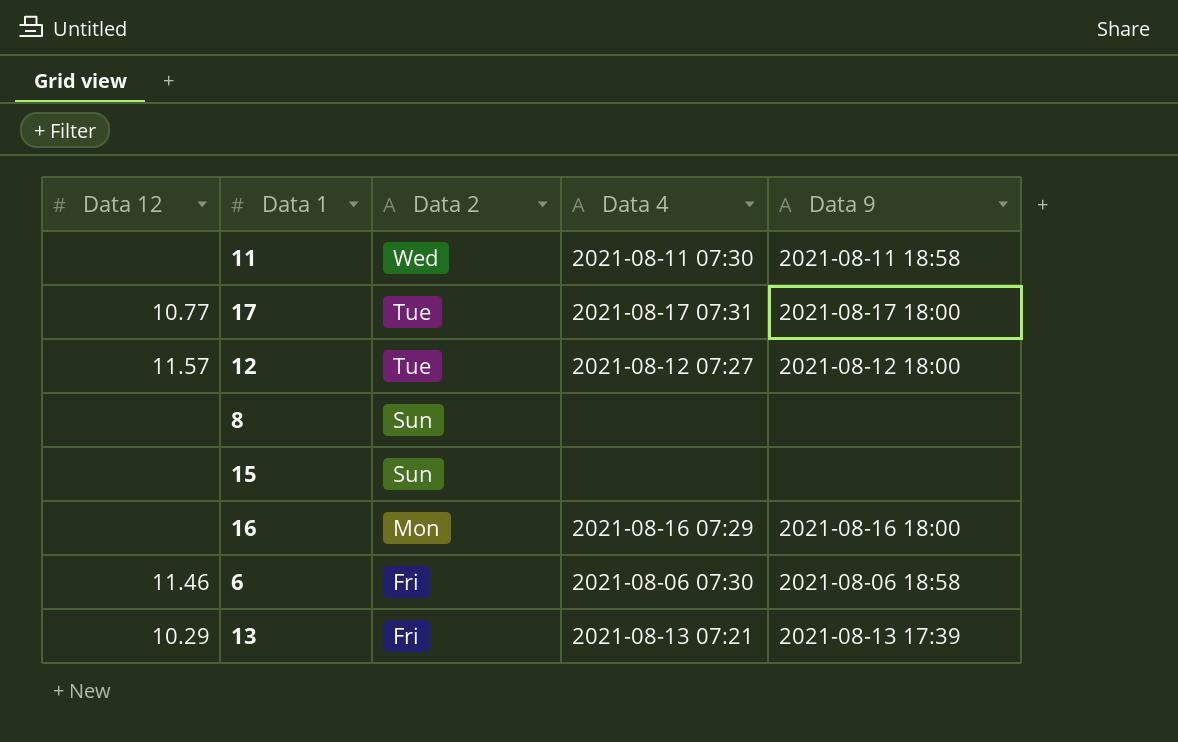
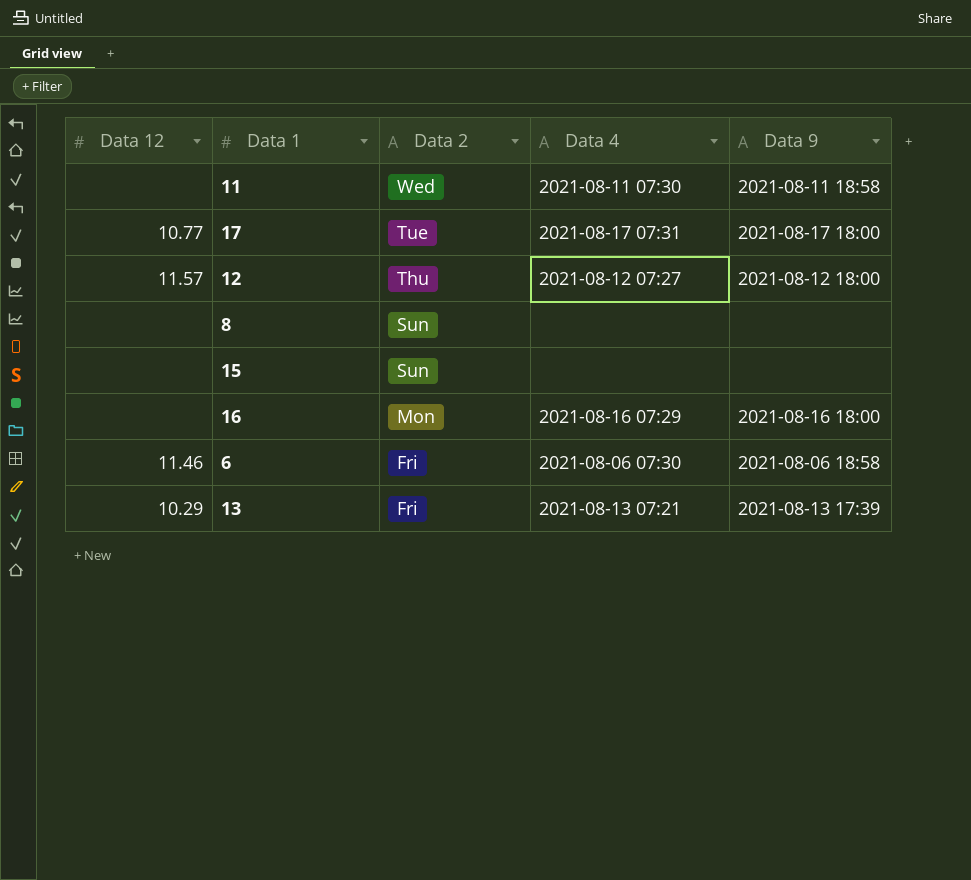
12 | Data 2: Tue -> Thu

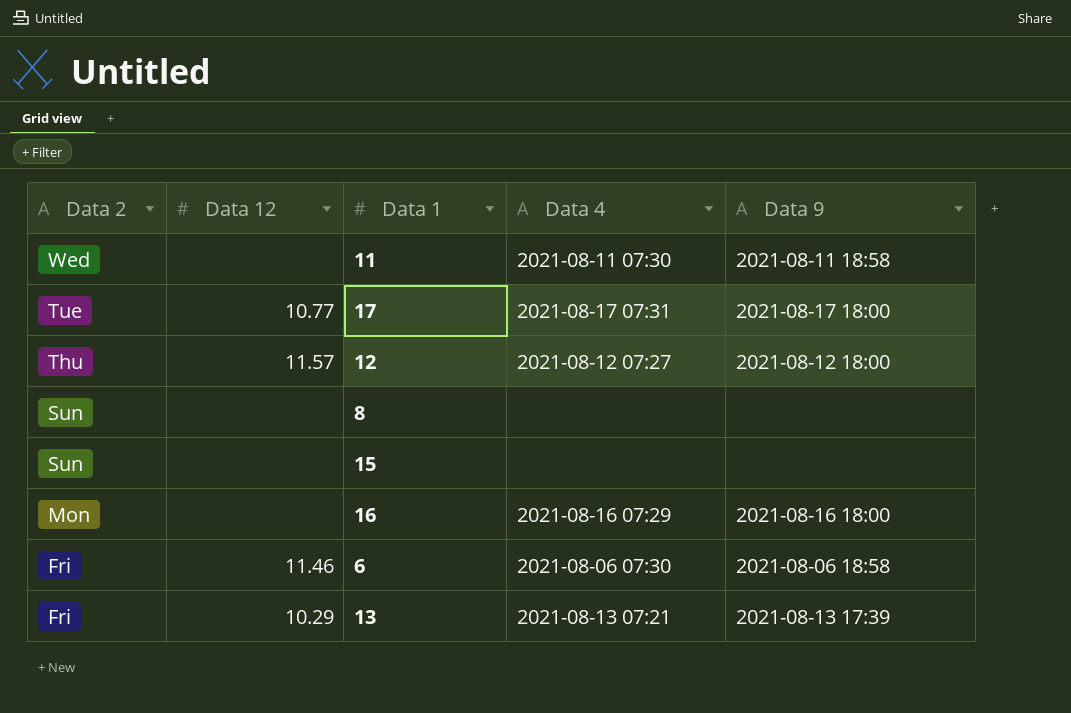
column Data 2 | position: 3 -> 1

